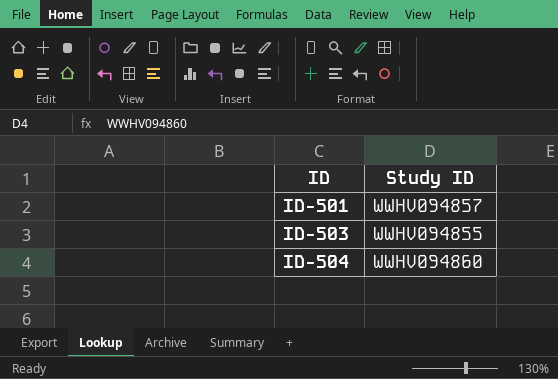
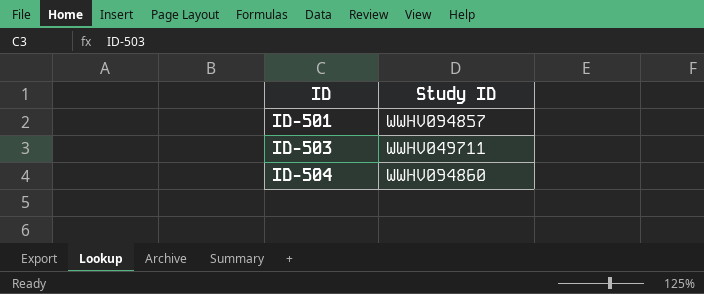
ID-503 | Study ID: WWHV094855 -> WWHV049711

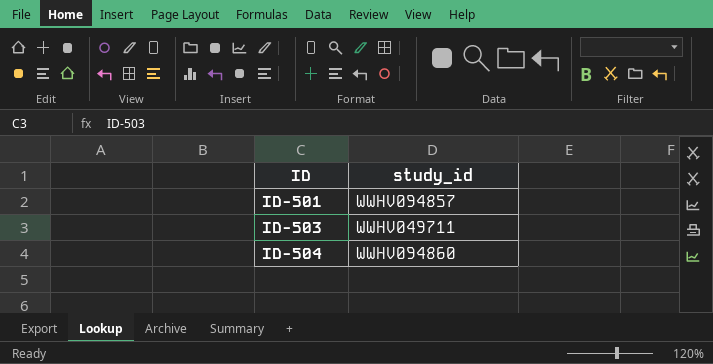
column name: Study ID -> study_id

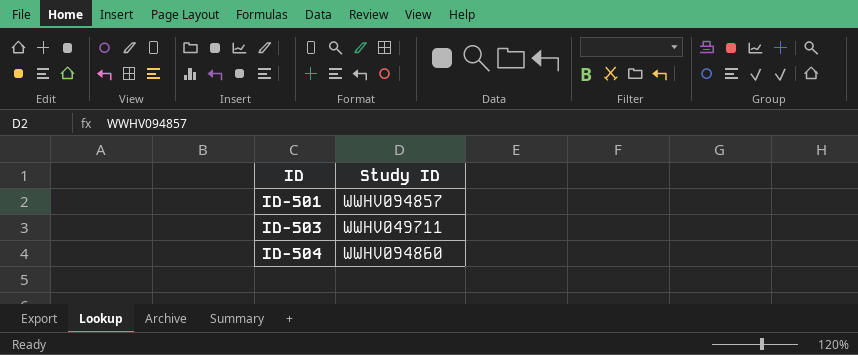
column name: study_id -> Study ID

